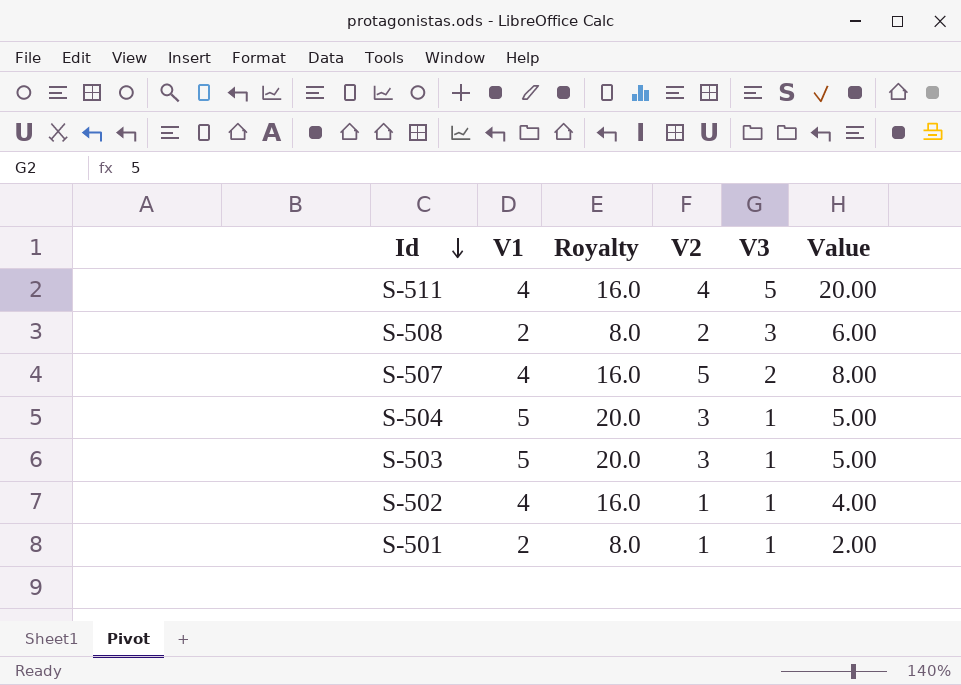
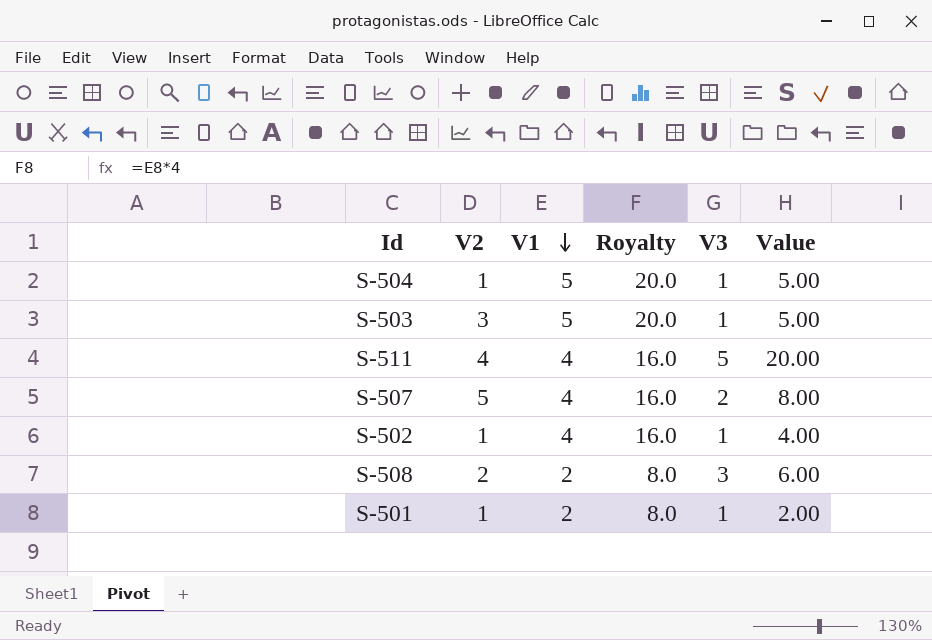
row order: Id descending -> V1 descending
column V2 | position: 4 -> 2
S-504 | V2: 3 -> 1

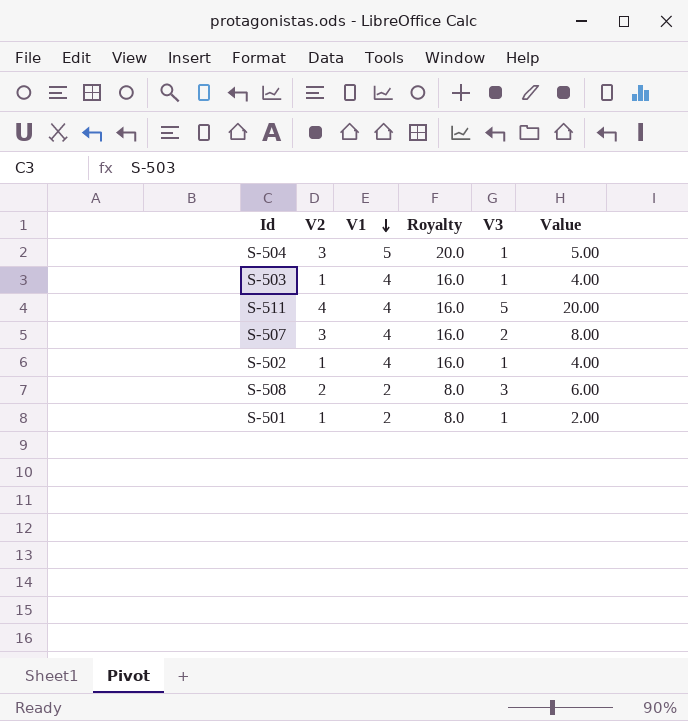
S-504 | V2: 1 -> 3
S-503 | V2: 3 -> 1
S-503 | V1: 5 -> 4
S-503 | Royalty: 20.0 -> 16.0
S-503 | Value: 5.00 -> 4.00
S-507 | V2: 5 -> 3

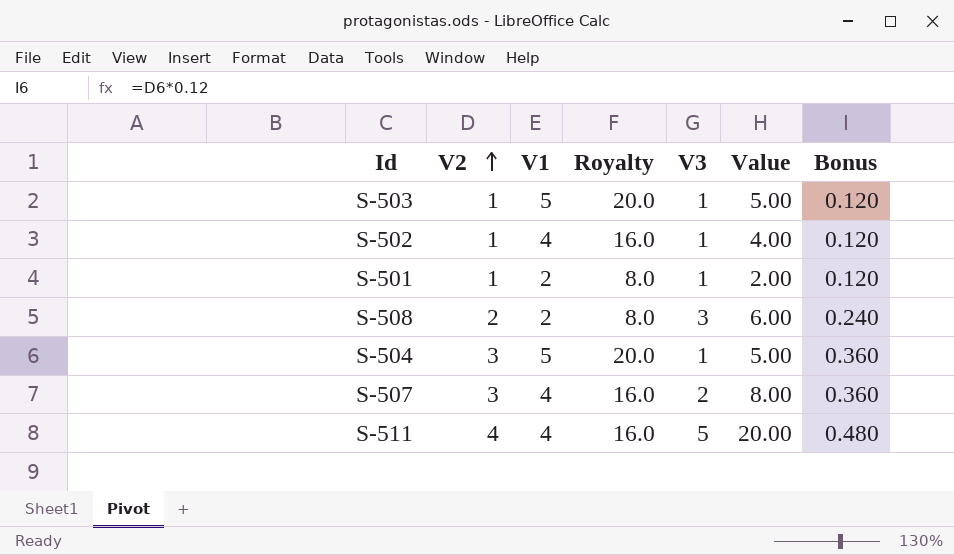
row order: V1 descending -> V2 ascending
column Bonus | formula: none -> [V2] * 0.12
S-503 | V1: 4 -> 5
S-503 | Royalty: 16.0 -> 20.0
S-503 | Value: 4.00 -> 5.00

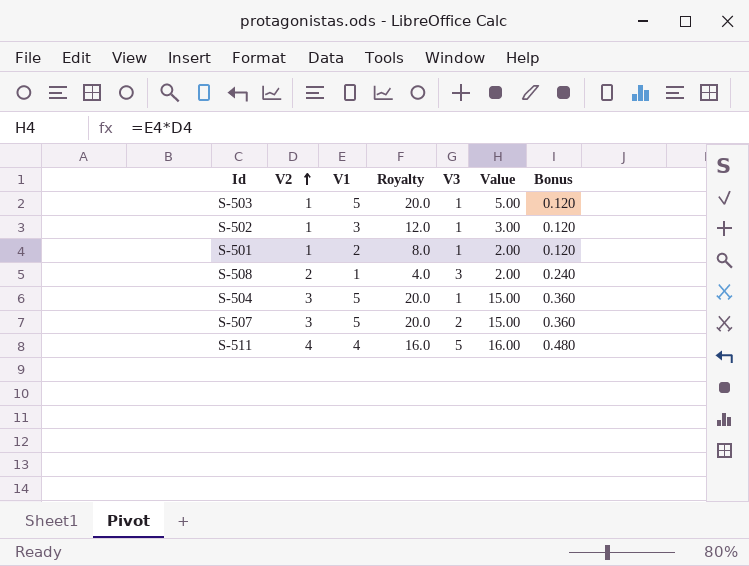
column Value | formula: [V1] * [V3] -> [V2] * [V1]
S-502 | V1: 4 -> 3
S-502 | Royalty: 16.0 -> 12.0
S-508 | V1: 2 -> 1
S-508 | Royalty: 8.0 -> 4.0
S-507 | V1: 4 -> 5
S-507 | Royalty: 16.0 -> 20.0

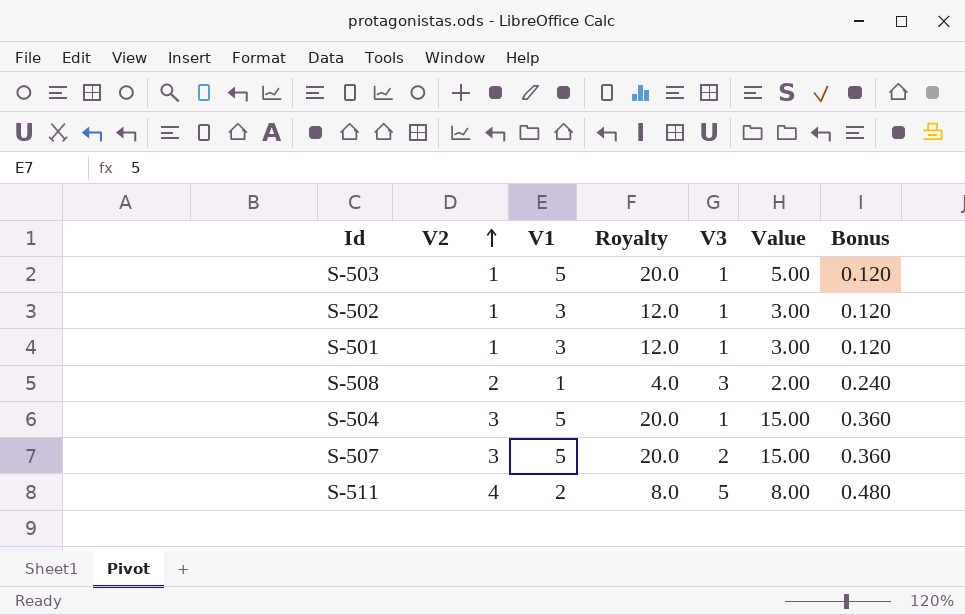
S-501 | V1: 2 -> 3
S-501 | Royalty: 8.0 -> 12.0
S-501 | Value: 2.00 -> 3.00
S-511 | V1: 4 -> 2
S-511 | Royalty: 16.0 -> 8.0
S-511 | Value: 16.00 -> 8.00

